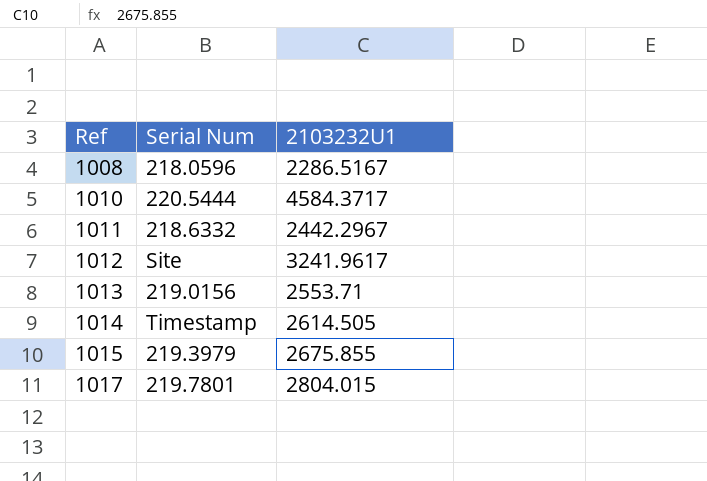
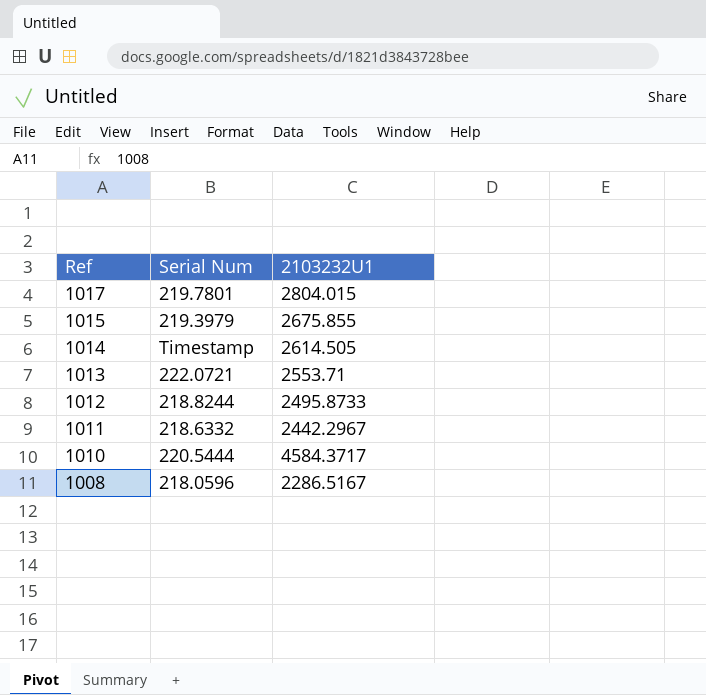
row order: Ref ascending -> Ref descending
1013 | Serial Num: 219.0156 -> 222.0721
1012 | Serial Num: Site -> 218.8244
1012 | 2103232U1: 3241.9617 -> 2495.8733

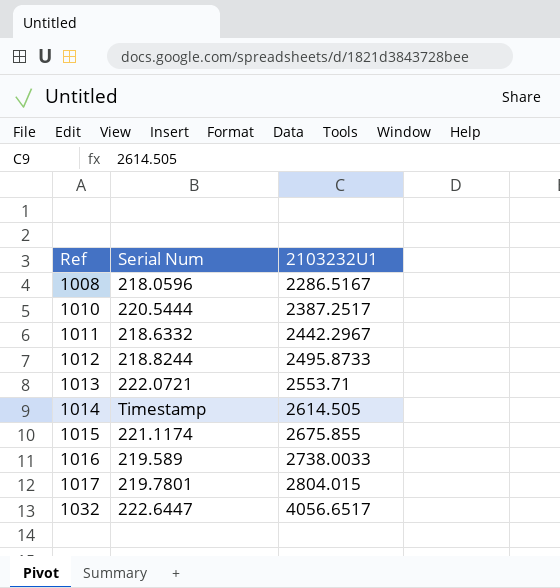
row order: Ref descending -> Ref ascending
1010 | 2103232U1: 4584.3717 -> 2387.2517
1015 | Serial Num: 219.3979 -> 221.1174
row 1016: none -> 219.589 | 2738.0033
row 1032: none -> 222.6447 | 4056.6517

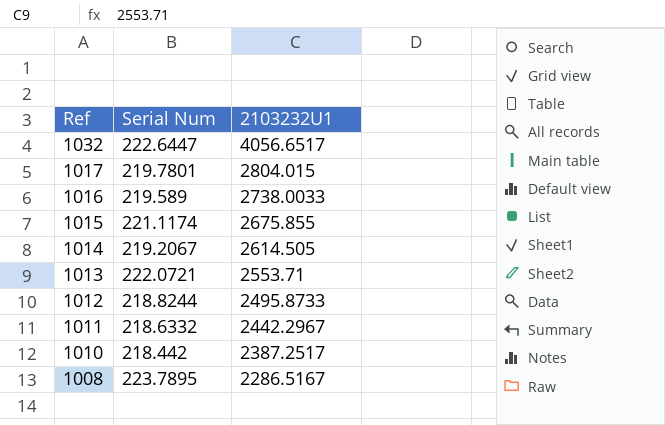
row order: Ref ascending -> Ref descending
1014 | Serial Num: Timestamp -> 219.2067
1010 | Serial Num: 220.5444 -> 218.442
1008 | Serial Num: 218.0596 -> 223.7895

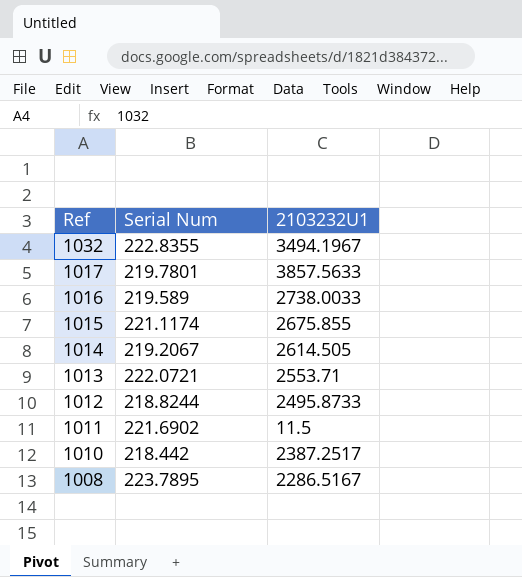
1032 | Serial Num: 222.6447 -> 222.8355
1032 | 2103232U1: 4056.6517 -> 3494.1967
1017 | 2103232U1: 2804.015 -> 3857.5633
1011 | Serial Num: 218.6332 -> 221.6902
1011 | 2103232U1: 2442.2967 -> 11.5

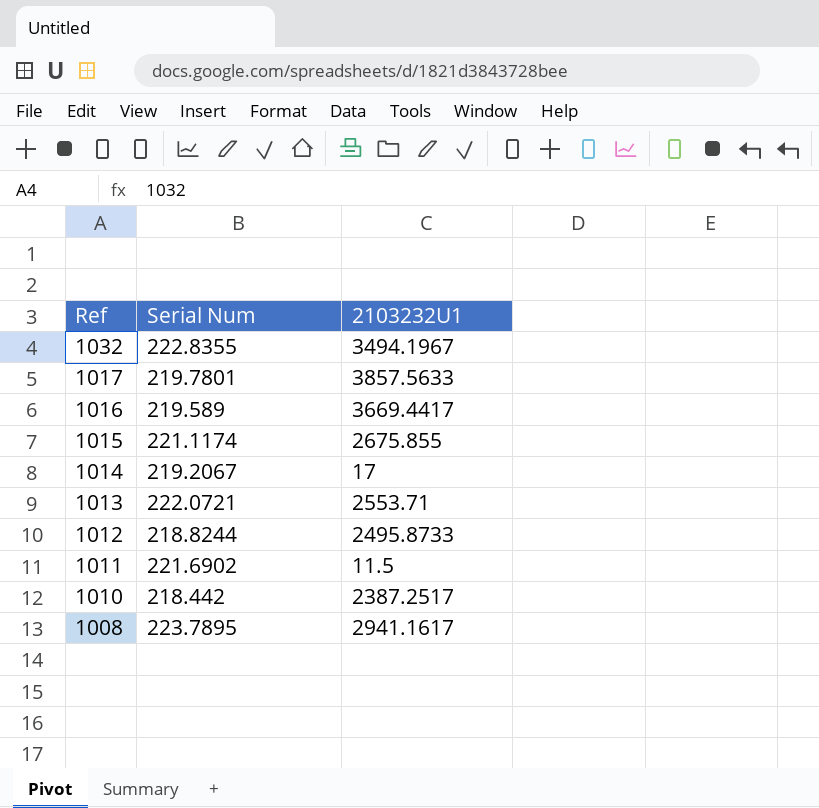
1016 | 2103232U1: 2738.0033 -> 3669.4417
1014 | 2103232U1: 2614.505 -> 17
1008 | 2103232U1: 2286.5167 -> 2941.1617

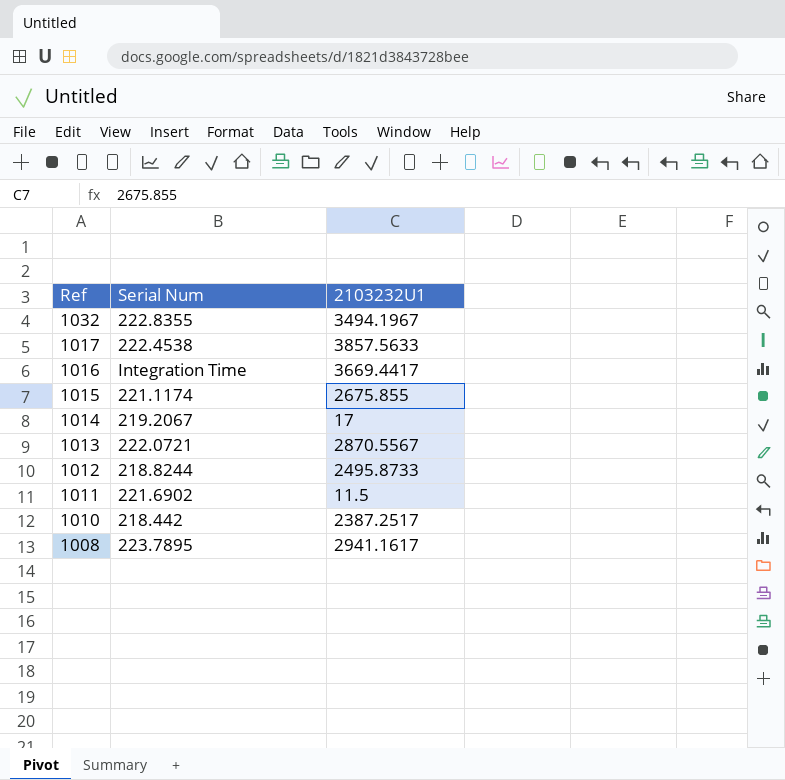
1017 | Serial Num: 219.7801 -> 222.4538
1016 | Serial Num: 219.589 -> Integration Time
1013 | 2103232U1: 2553.71 -> 2870.5567

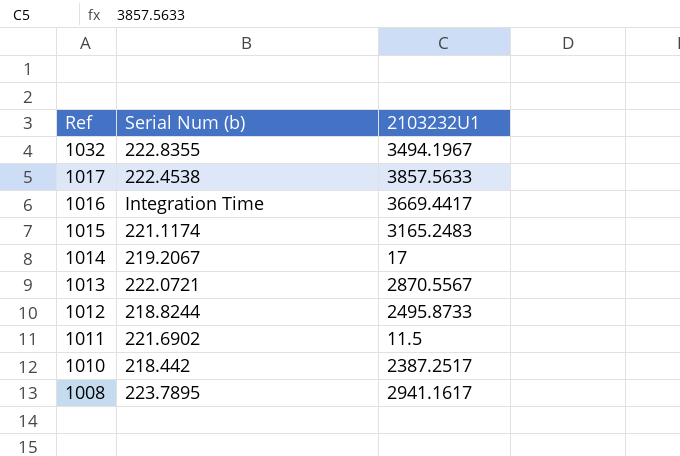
column name: Serial Num -> Serial Num (b)
1015 | 2103232U1: 2675.855 -> 3165.2483

